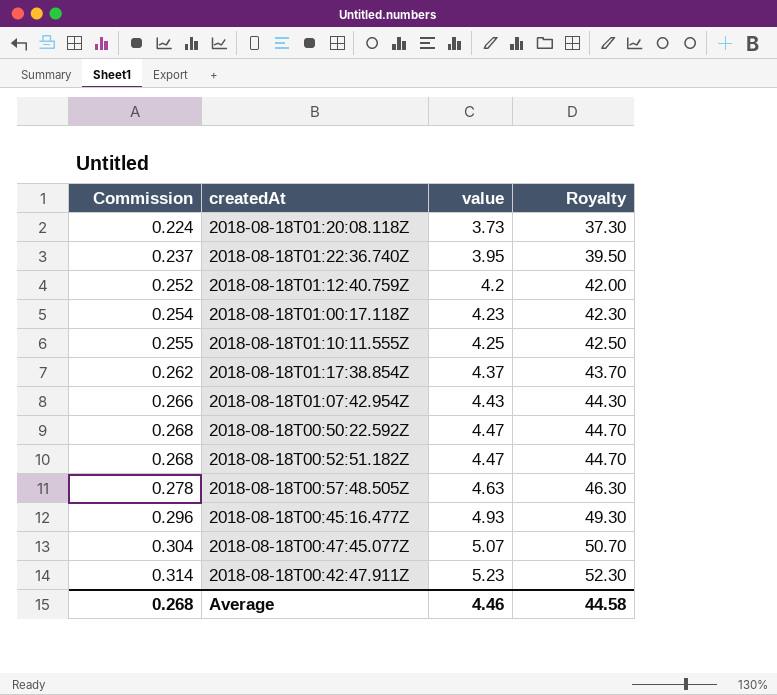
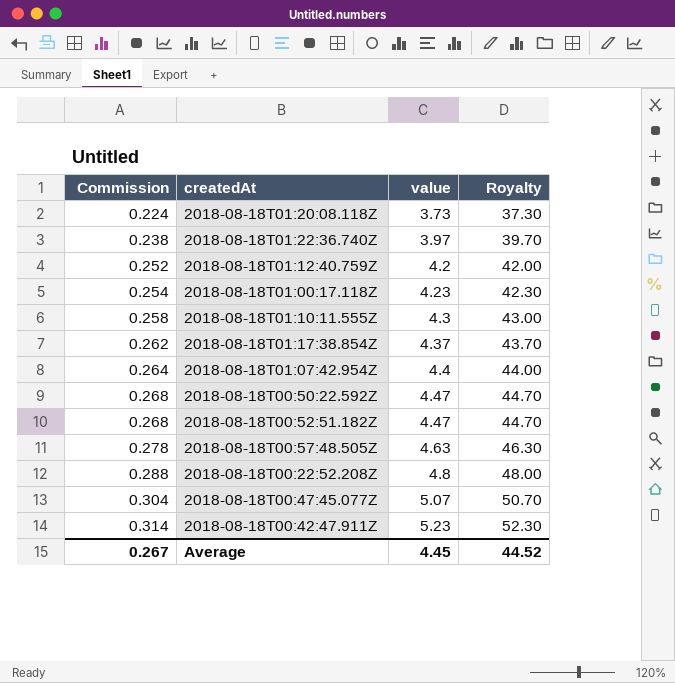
row 2018-08-18T00:45:16.477Z: 0.296 | 4.93 | 49.30 -> none
2018-08-18T01:22:36.740Z | Commission: 0.237 -> 0.238
2018-08-18T01:22:36.740Z | value: 3.95 -> 3.97
2018-08-18T01:22:36.740Z | Royalty: 39.50 -> 39.70
2018-08-18T01:10:11.555Z | Commission: 0.255 -> 0.258
2018-08-18T01:10:11.555Z | value: 4.25 -> 4.3
2018-08-18T01:10:11.555Z | Royalty: 42.50 -> 43.00
2018-08-18T01:07:42.954Z | Commission: 0.266 -> 0.264
2018-08-18T01:07:42.954Z | value: 4.43 -> 4.4
2018-08-18T01:07:42.954Z | Royalty: 44.30 -> 44.00
row 2018-08-18T00:22:52.208Z: none -> 0.288 | 4.8 | 48.00
Average | Commission: 0.268 -> 0.267
Average | value: 4.46 -> 4.45
Average | Royalty: 44.58 -> 44.52

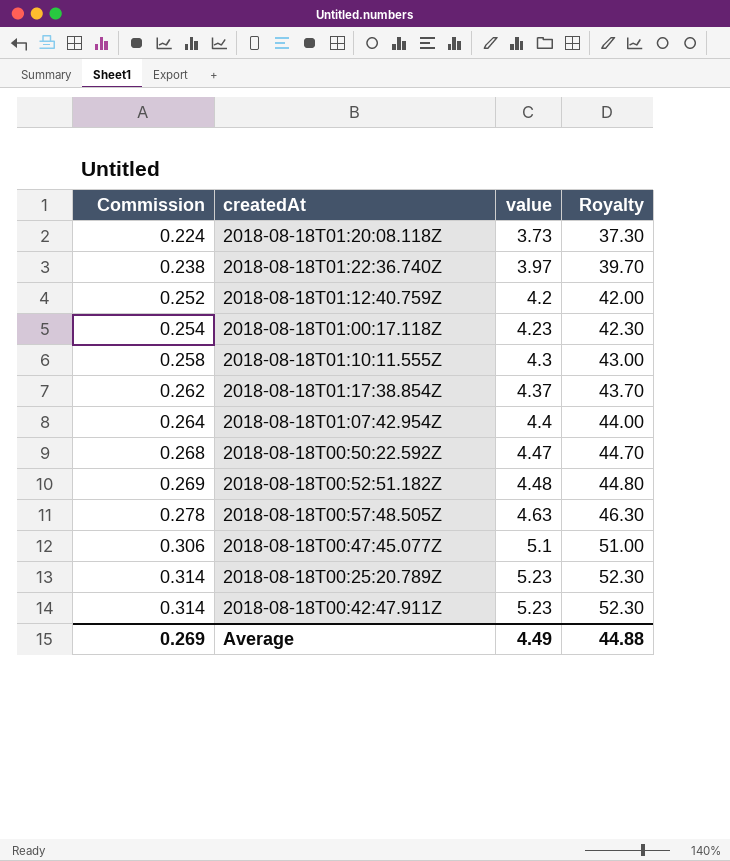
row 2018-08-18T00:22:52.208Z: 0.288 | 4.8 | 48.00 -> none
2018-08-18T00:52:51.182Z | Commission: 0.268 -> 0.269
2018-08-18T00:52:51.182Z | value: 4.47 -> 4.48
2018-08-18T00:52:51.182Z | Royalty: 44.70 -> 44.80
2018-08-18T00:47:45.077Z | Commission: 0.304 -> 0.306
2018-08-18T00:47:45.077Z | value: 5.07 -> 5.1
2018-08-18T00:47:45.077Z | Royalty: 50.70 -> 51.00
row 2018-08-18T00:25:20.789Z: none -> 0.314 | 5.23 | 52.30
Average | Commission: 0.267 -> 0.269
Average | value: 4.45 -> 4.49
Average | Royalty: 44.52 -> 44.88

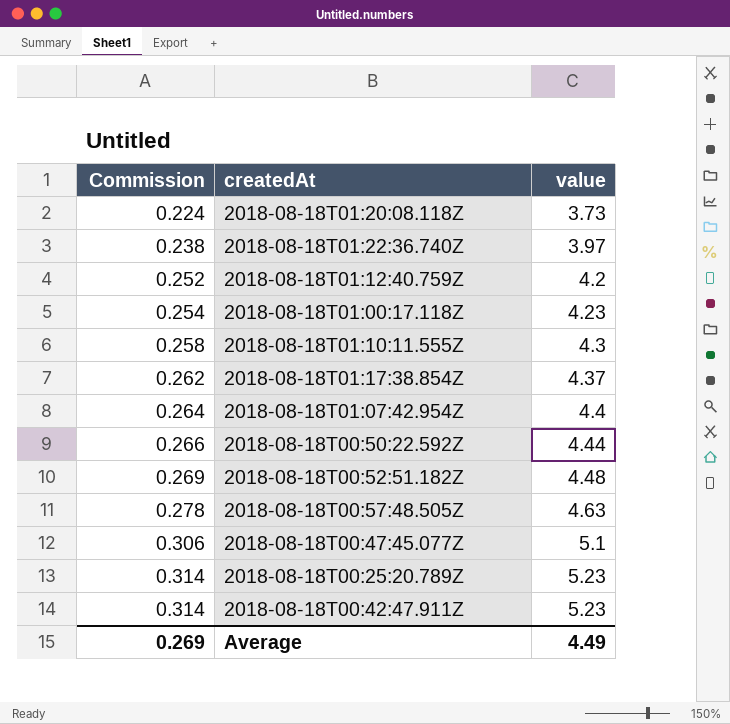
column Royalty | formula: [value] * 10 -> none
2018-08-18T00:50:22.592Z | Commission: 0.268 -> 0.266
2018-08-18T00:50:22.592Z | value: 4.47 -> 4.44

